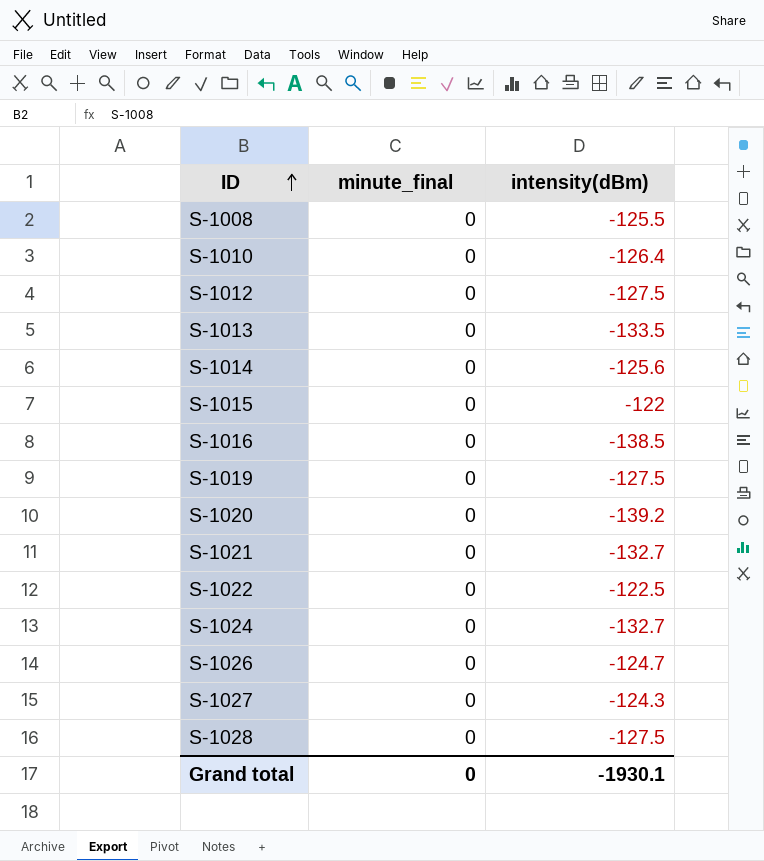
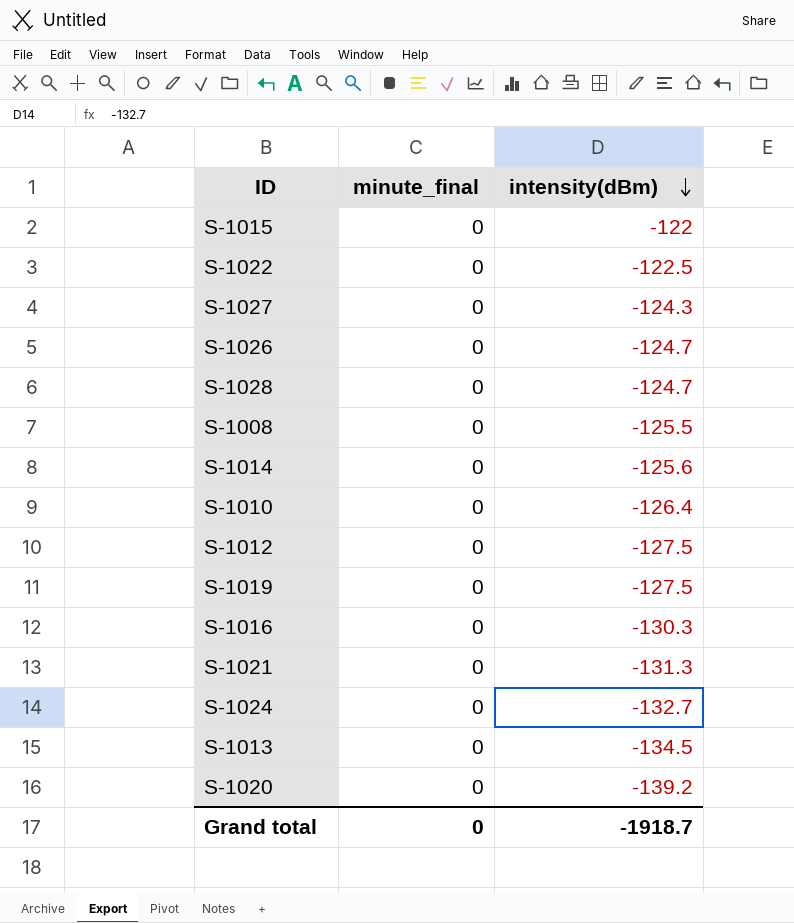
row order: ID ascending -> intensity(dBm) descending
S-1028 | intensity(dBm): -127.5 -> -124.7
S-1016 | intensity(dBm): -138.5 -> -130.3
S-1021 | intensity(dBm): -132.7 -> -131.3
S-1013 | intensity(dBm): -133.5 -> -134.5
Grand total | intensity(dBm): -1930.1 -> -1918.7

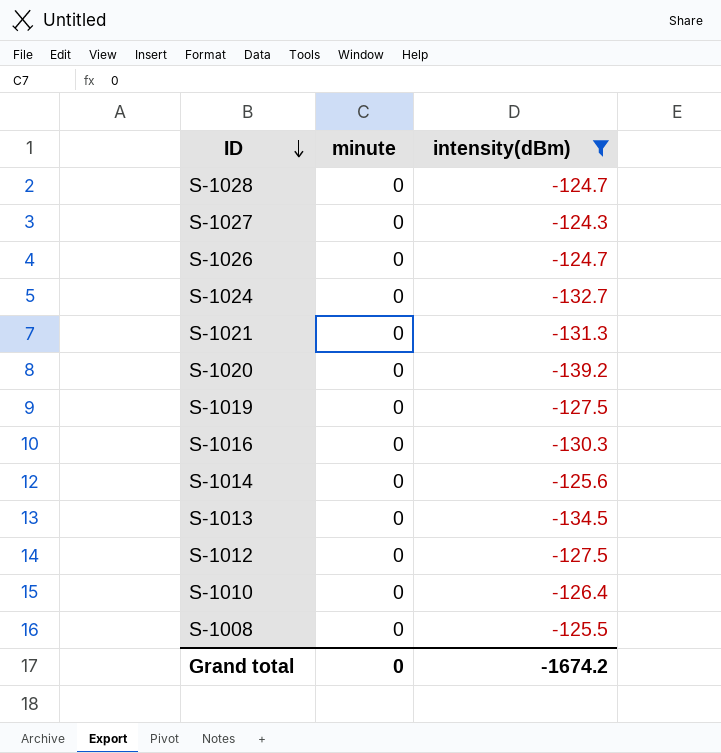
filter: none -> intensity(dBm) <= -124.3
row order: intensity(dBm) descending -> ID descending
column name: minute_final -> minute
Grand total | intensity(dBm): -1918.7 -> -1674.2

